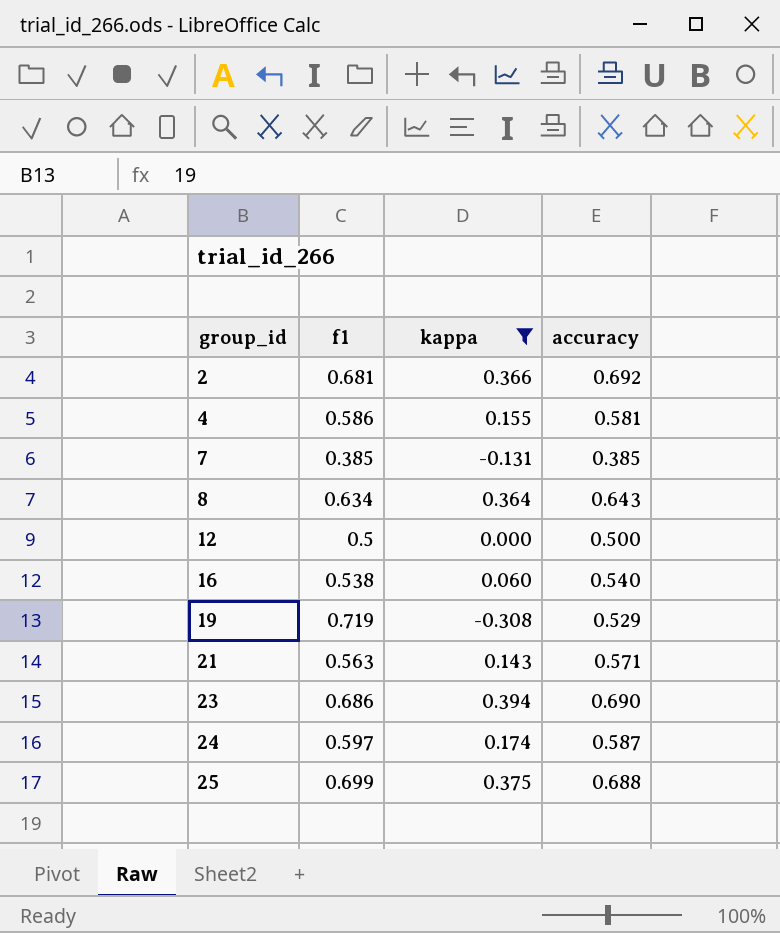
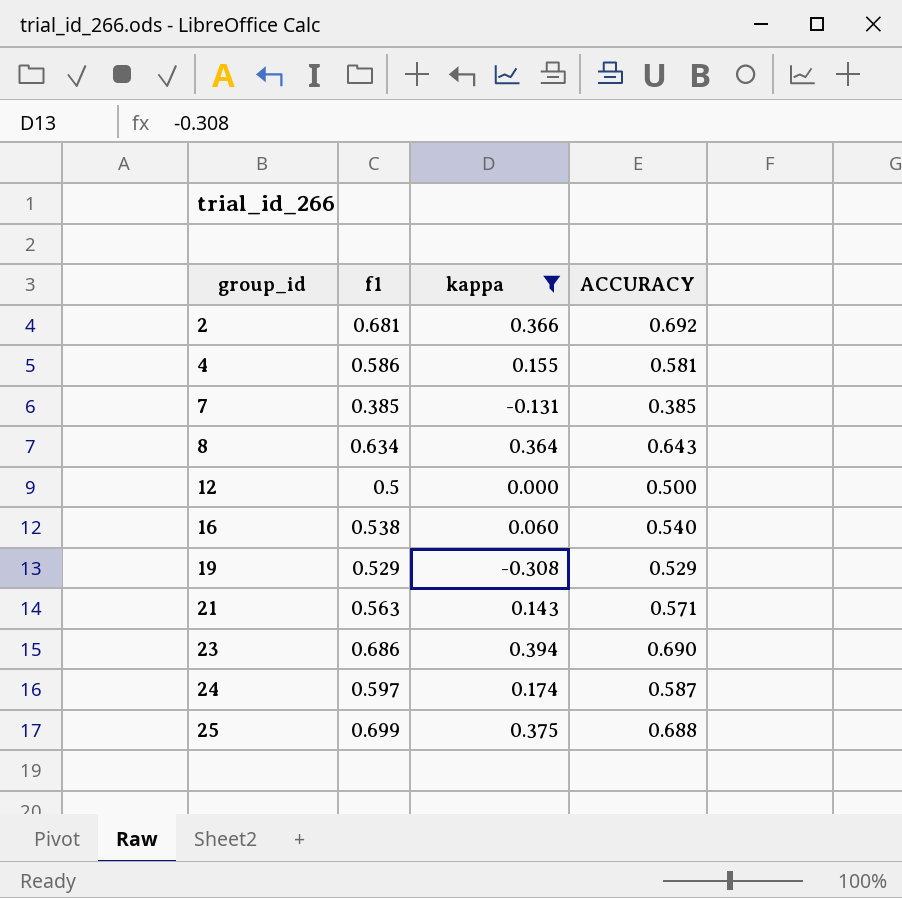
column name: accuracy -> ACCURACY
19 | f1: 0.719 -> 0.529

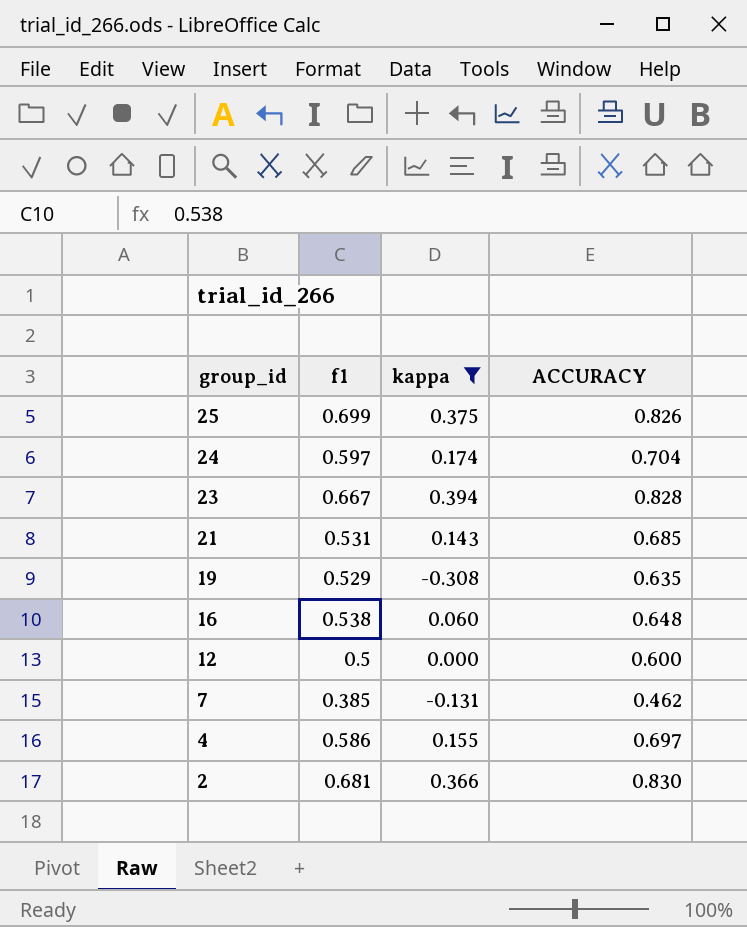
row order: group_id ascending -> group_id descending
row 8: 0.634 | 0.364 | 0.643 -> none
25 | ACCURACY: 0.688 -> 0.826
24 | ACCURACY: 0.587 -> 0.704
23 | f1: 0.686 -> 0.667
23 | ACCURACY: 0.690 -> 0.828
21 | f1: 0.563 -> 0.531
21 | ACCURACY: 0.571 -> 0.685
19 | ACCURACY: 0.529 -> 0.635
16 | ACCURACY: 0.540 -> 0.648
12 | ACCURACY: 0.500 -> 0.600
7 | ACCURACY: 0.385 -> 0.462
4 | ACCURACY: 0.581 -> 0.697
2 | ACCURACY: 0.692 -> 0.830

